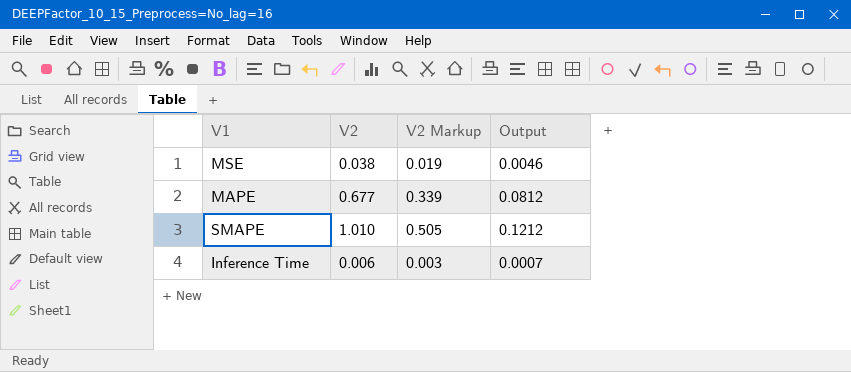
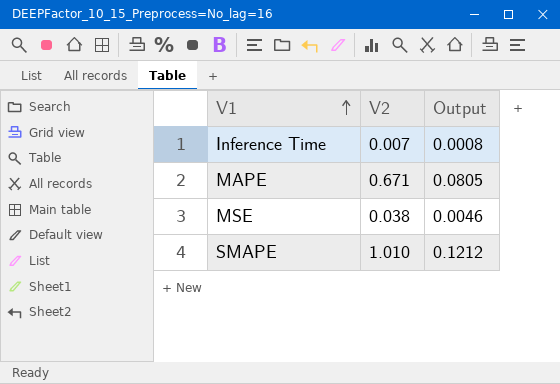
row order: none -> V1 ascending
column V2 Markup | formula: [V2] * 0.5 -> none
Inference Time | V2: 0.006 -> 0.007
Inference Time | Output: 0.0007 -> 0.0008
MAPE | V2: 0.677 -> 0.671
MAPE | Output: 0.0812 -> 0.0805

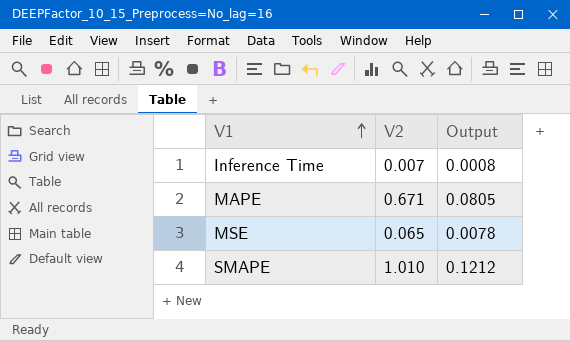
MSE | V2: 0.038 -> 0.065
MSE | Output: 0.0046 -> 0.0078

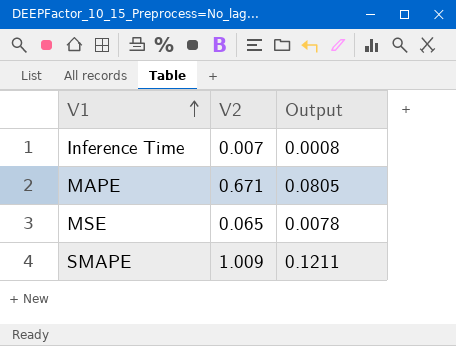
SMAPE | V2: 1.010 -> 1.009
SMAPE | Output: 0.1212 -> 0.1211

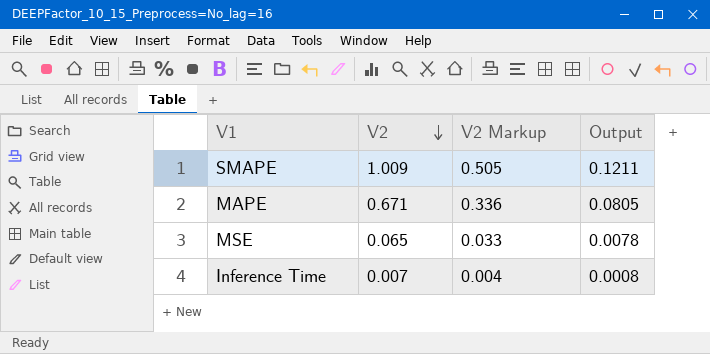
row order: V1 ascending -> V2 descending
column V2 Markup | formula: none -> [V2] * 0.5

